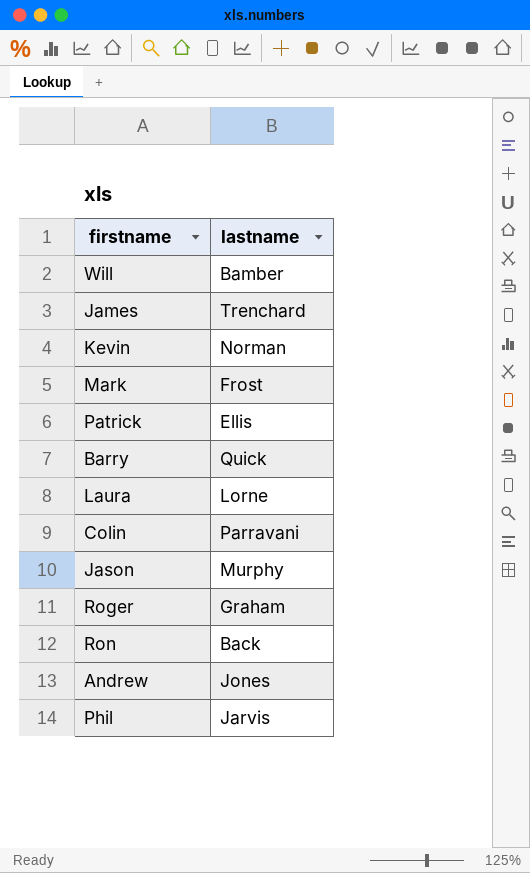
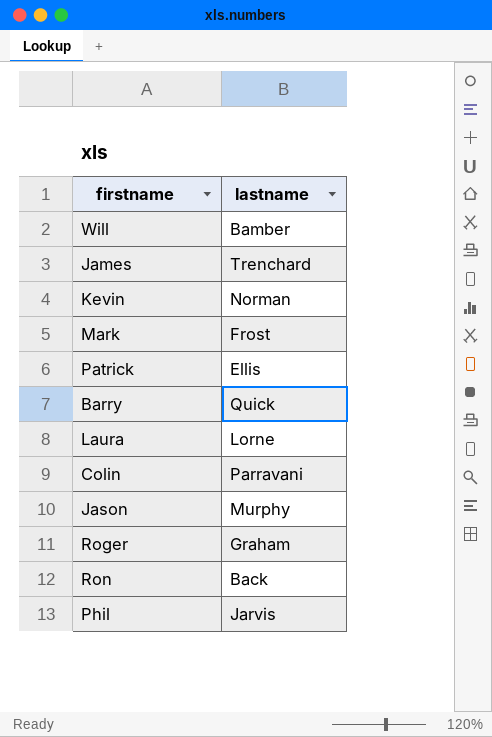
row Andrew: Jones -> none

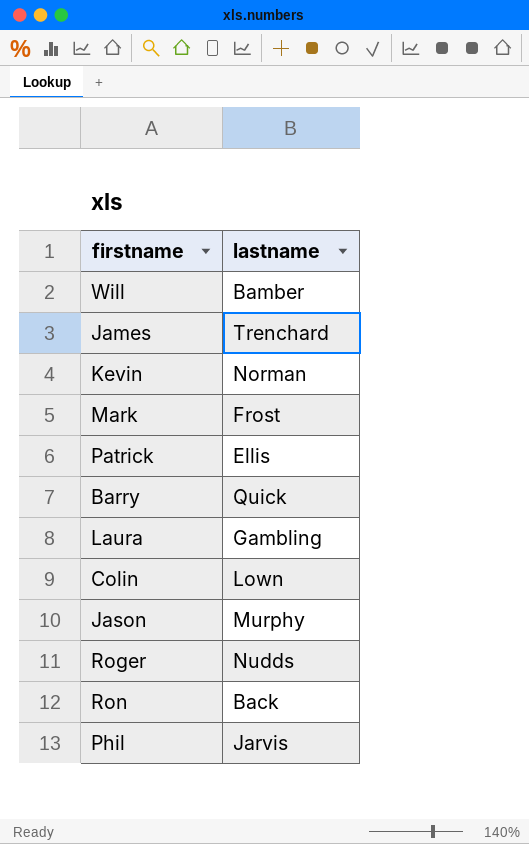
Laura | lastname: Lorne -> Gambling
Colin | lastname: Parravani -> Lown
Roger | lastname: Graham -> Nudds

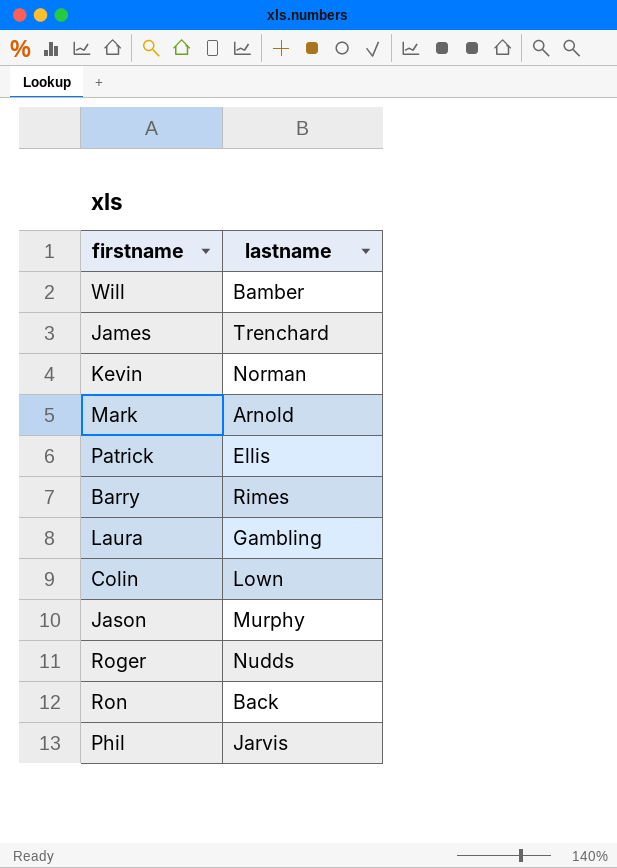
Mark | lastname: Frost -> Arnold
Barry | lastname: Quick -> Rimes

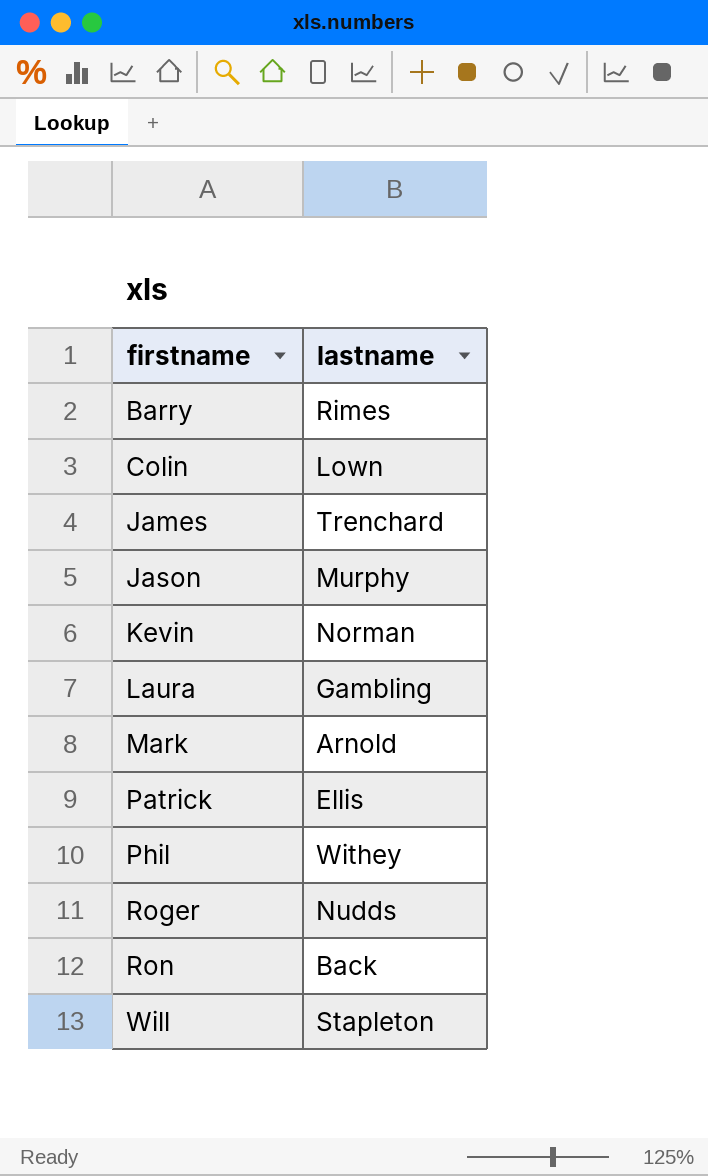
row order: none -> firstname ascending
Phil | lastname: Jarvis -> Withey
Will | lastname: Bamber -> Stapleton

